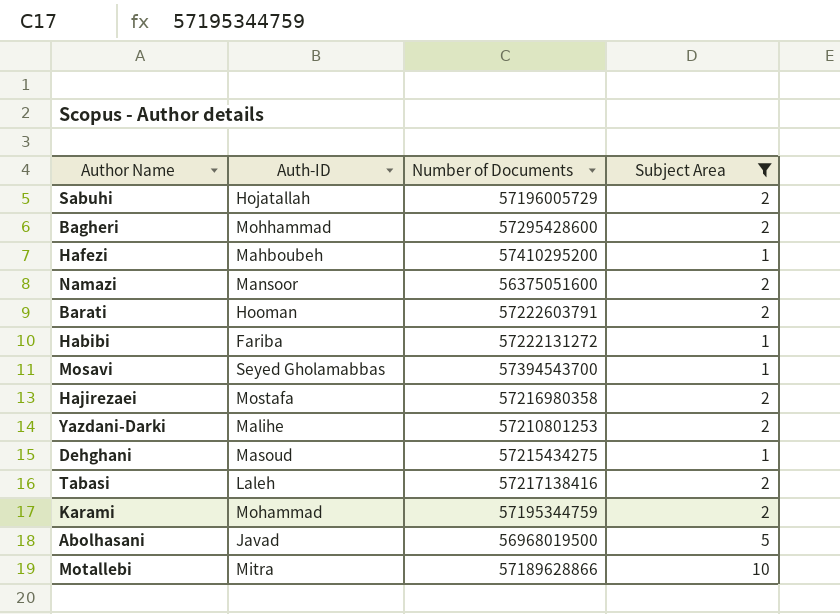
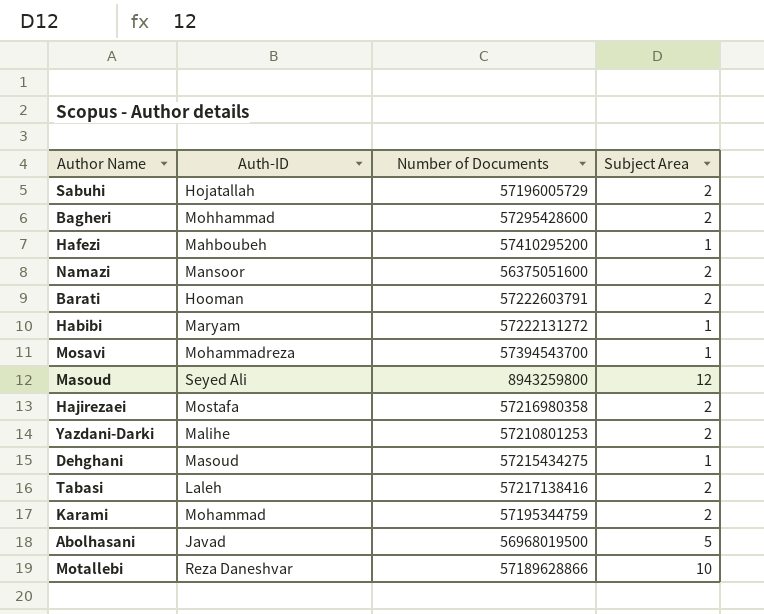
filter: Subject Area != 12 -> none
Habibi | Auth-ID: Fariba -> Maryam
Mosavi | Auth-ID: Seyed Gholamabbas -> Mohammadreza
Motallebi | Auth-ID: Mitra -> Reza Daneshvar

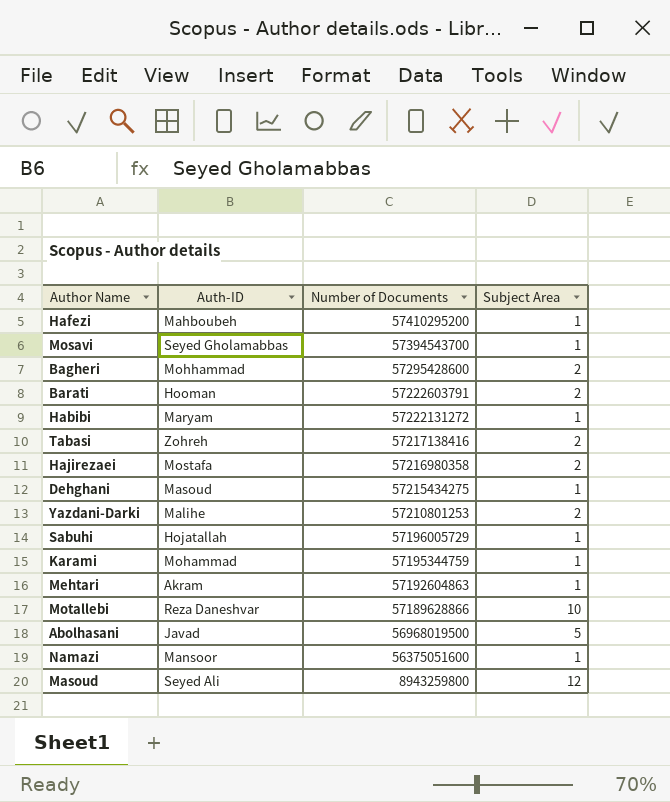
row order: none -> Number of Documents descending
Mosavi | Auth-ID: Mohammadreza -> Seyed Gholamabbas
Tabasi | Auth-ID: Laleh -> Zohreh
Sabuhi | Subject Area: 2 -> 1
Karami | Subject Area: 2 -> 1
row Mehtari: none -> Akram | 57192604863 | 1
Namazi | Subject Area: 2 -> 1

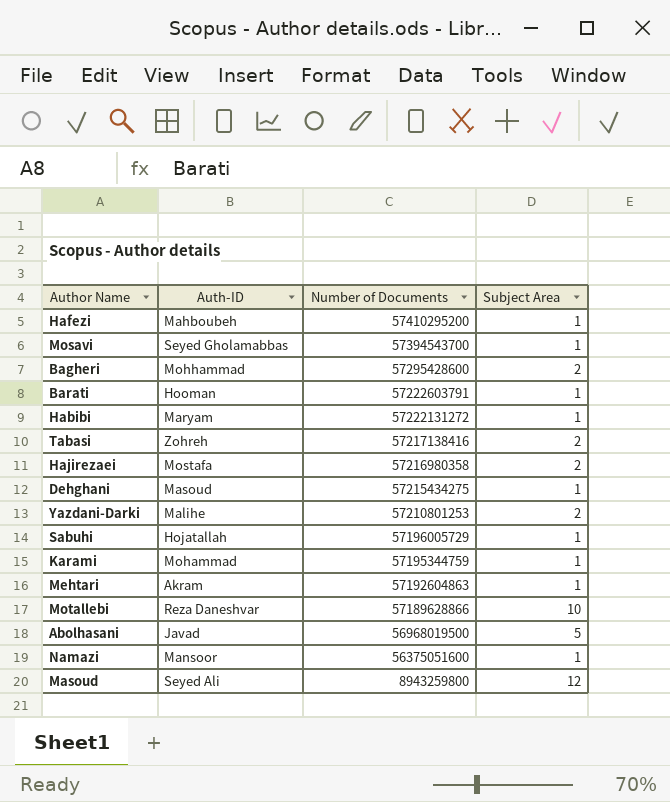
Barati | Subject Area: 2 -> 1

